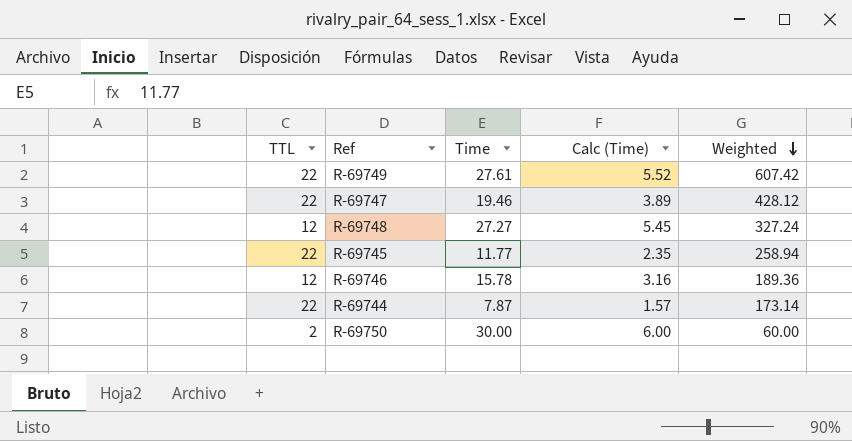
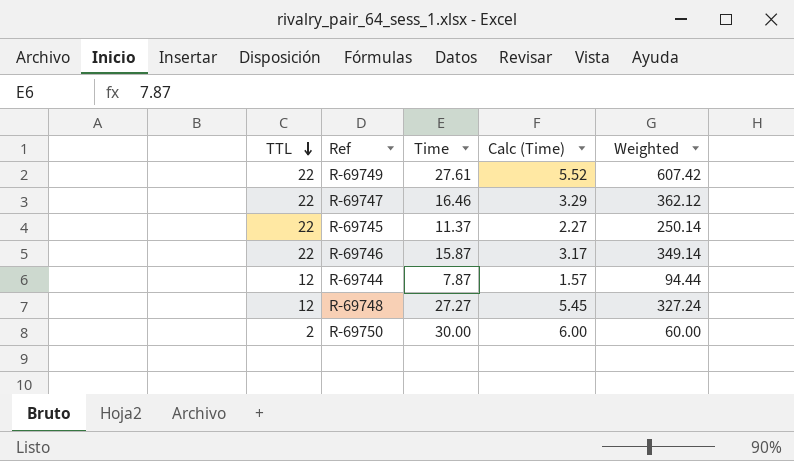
row order: Weighted descending -> TTL descending
R-69747 | Time: 19.46 -> 16.46
R-69747 | Calc (Time): 3.89 -> 3.29
R-69747 | Weighted: 428.12 -> 362.12
R-69745 | Time: 11.77 -> 11.37
R-69745 | Calc (Time): 2.35 -> 2.27
R-69745 | Weighted: 258.94 -> 250.14
R-69746 | TTL: 12 -> 22
R-69746 | Time: 15.78 -> 15.87
R-69746 | Calc (Time): 3.16 -> 3.17
R-69746 | Weighted: 189.36 -> 349.14
R-69744 | TTL: 22 -> 12
R-69744 | Weighted: 173.14 -> 94.44

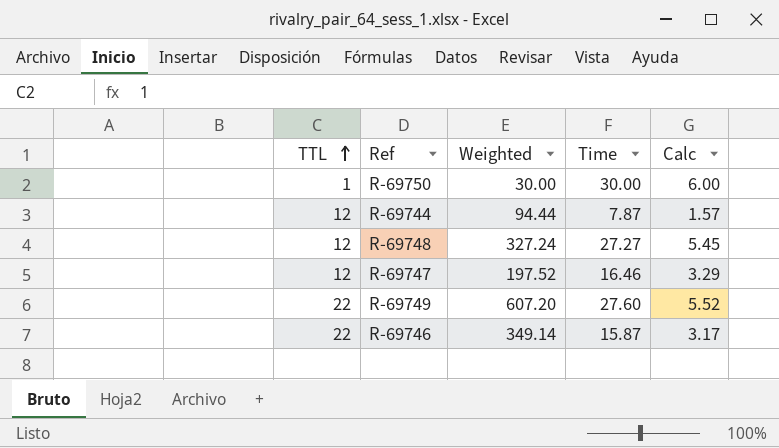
row order: TTL descending -> TTL ascending
column Weighted | position: 5 -> 3
column name: Calc (Time) -> Calc
row R-69745: 22 | 11.37 | 2.27 | 250.14 -> none
R-69750 | TTL: 2 -> 1
R-69750 | Weighted: 60.00 -> 30.00
R-69747 | TTL: 22 -> 12
R-69747 | Weighted: 362.12 -> 197.52
R-69749 | Weighted: 607.42 -> 607.20
R-69749 | Time: 27.61 -> 27.60

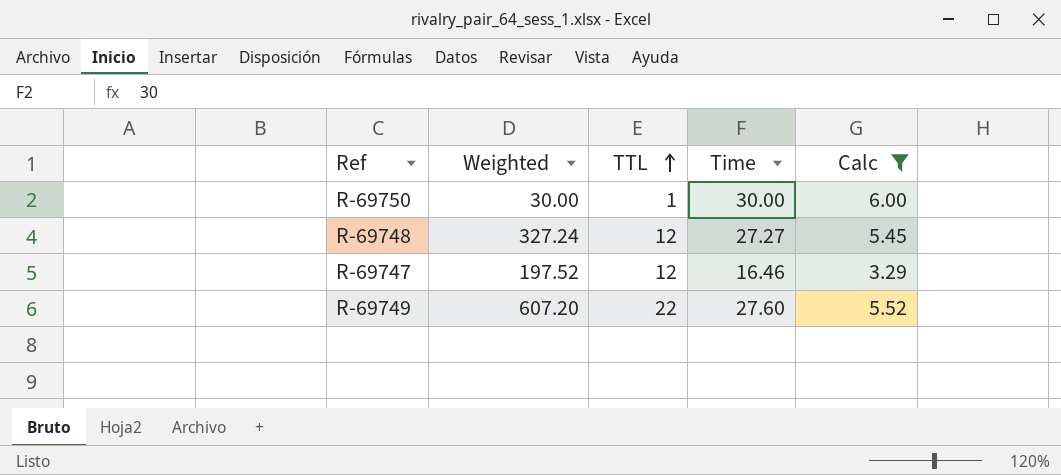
filter: none -> Calc >= 3.29
column TTL | position: 1 -> 3

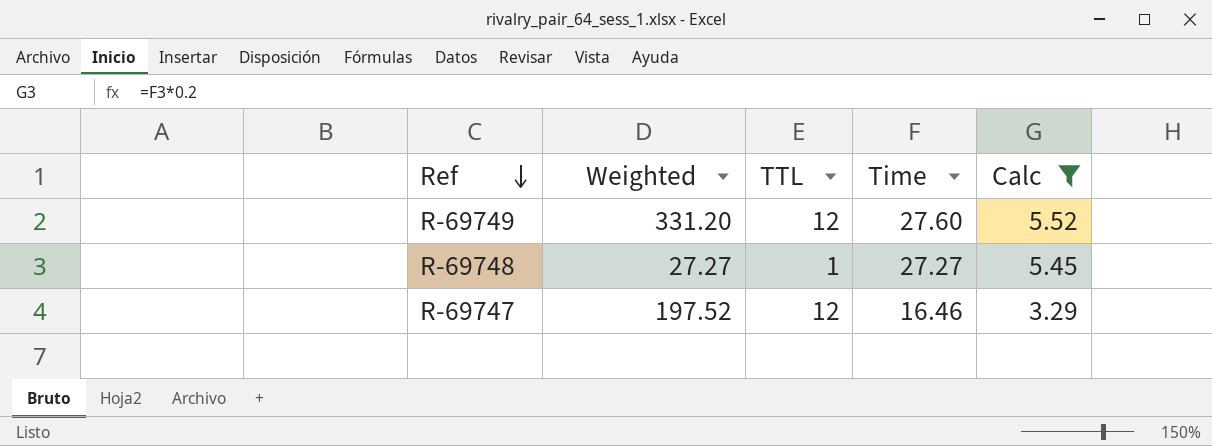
row order: TTL ascending -> Ref descending
row R-69750: 30.00 | 1 | 30.00 | 6.00 -> none
R-69749 | Weighted: 607.20 -> 331.20
R-69749 | TTL: 22 -> 12
R-69748 | Weighted: 327.24 -> 27.27
R-69748 | TTL: 12 -> 1

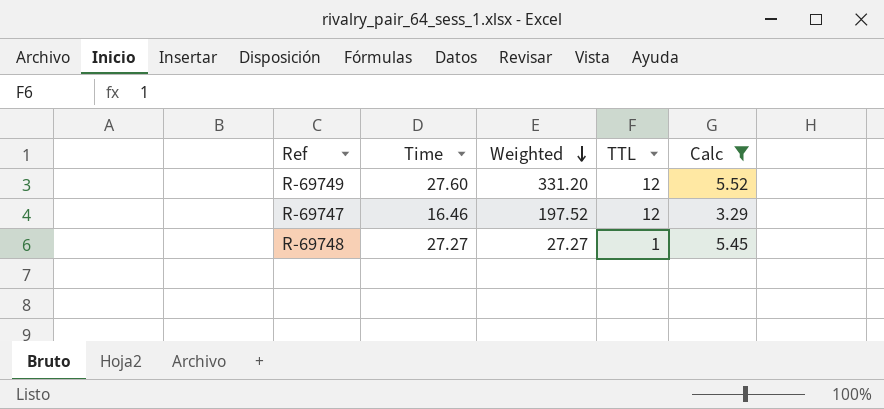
row order: Ref descending -> Weighted descending
column Time | position: 4 -> 2

